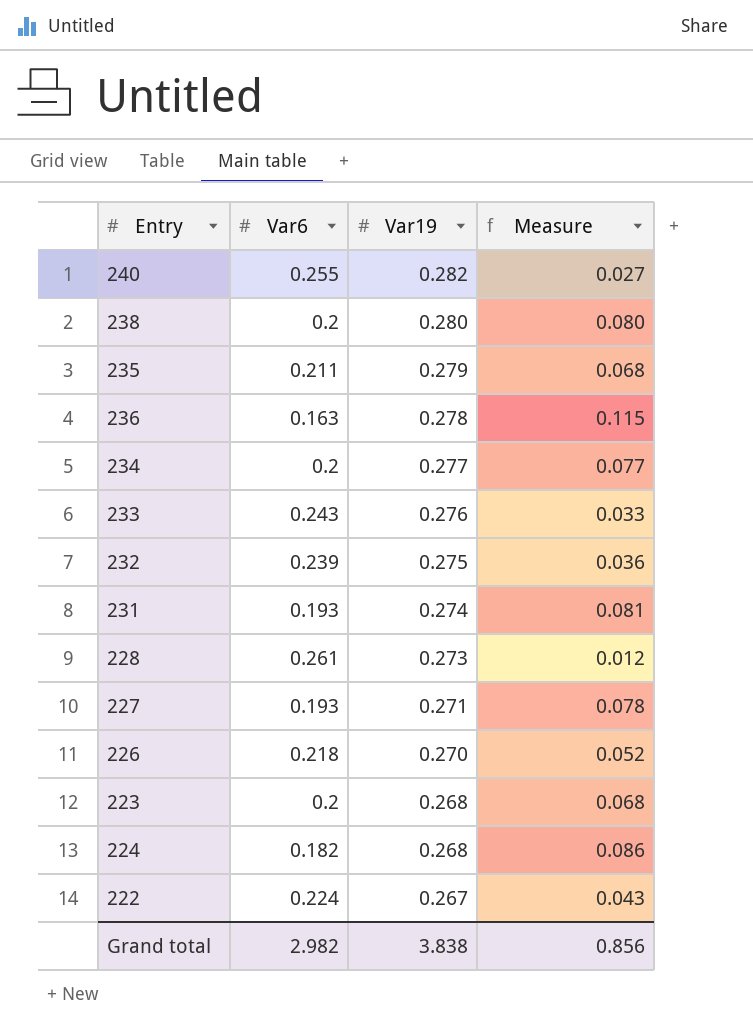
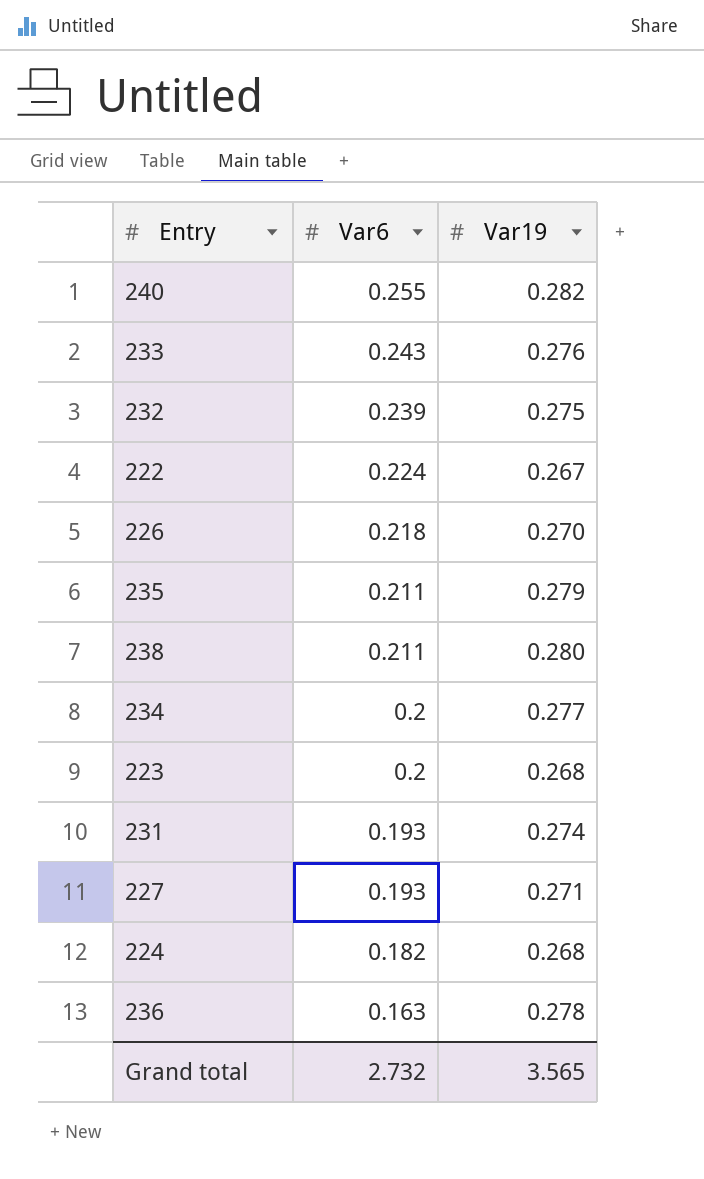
row order: Var19 descending -> Var6 descending
column Measure | formula: [Var19] - [Var6] -> none
row 228: 0.261 | 0.273 | 0.012 -> none
238 | Var6: 0.2 -> 0.211
Grand total | Var6: 2.982 -> 2.732
Grand total | Var19: 3.838 -> 3.565

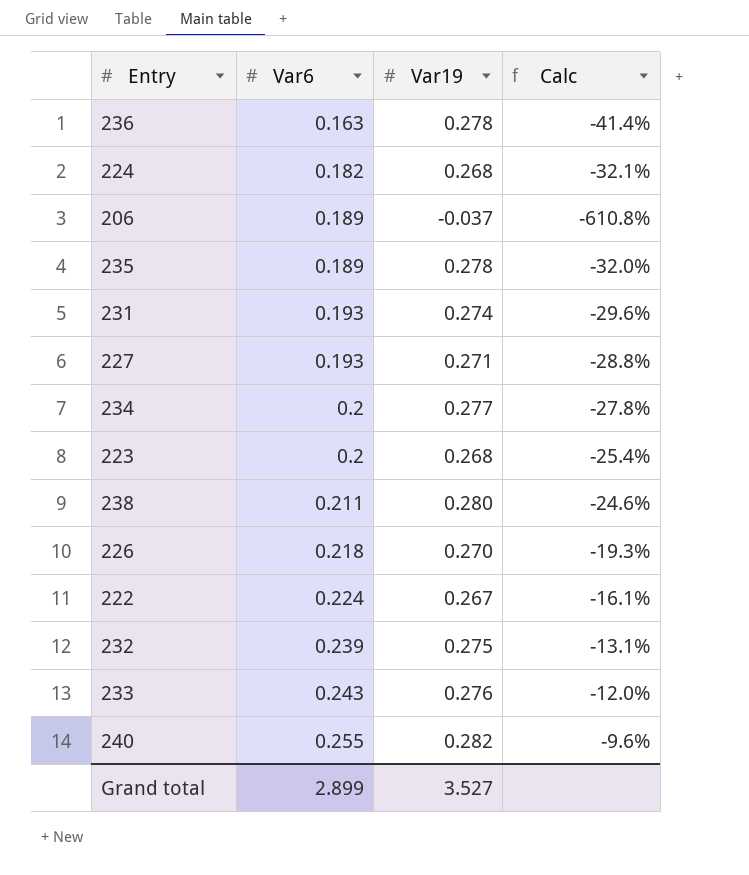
row order: Var6 descending -> Var6 ascending
column Calc | formula: none -> ([Var6] - [Var19]) / [Var19]
row 206: none -> 0.189 | -0.037 | -610.8%
235 | Var6: 0.211 -> 0.189
235 | Var19: 0.279 -> 0.278
Grand total | Var6: 2.732 -> 2.899
Grand total | Var19: 3.565 -> 3.527

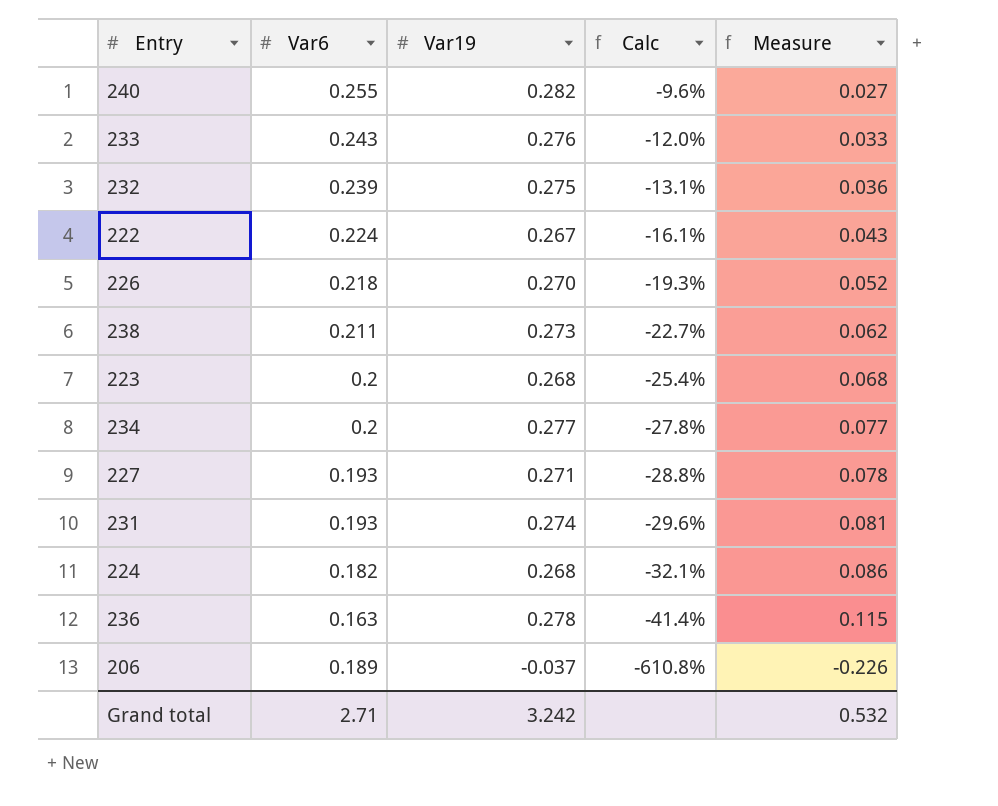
row order: Var6 ascending -> Calc descending
column Measure | formula: none -> [Var19] - [Var6]
row 235: 0.189 | 0.278 | -32.0% -> none
238 | Var19: 0.280 -> 0.273
238 | Calc: -24.6% -> -22.7%
Grand total | Var6: 2.899 -> 2.71
Grand total | Var19: 3.527 -> 3.242

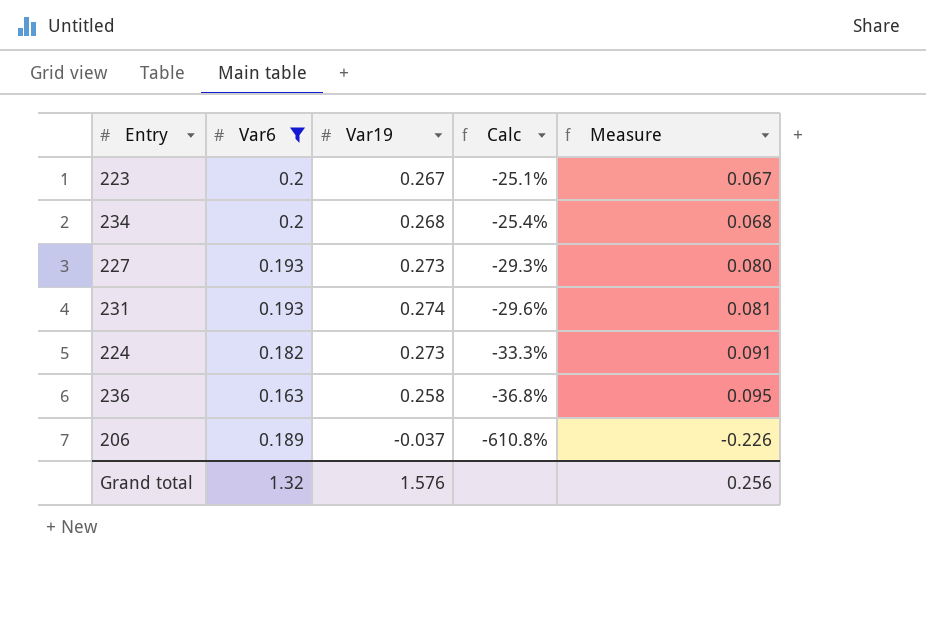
filter: none -> Var6 <= 0.2
223 | Var19: 0.268 -> 0.267
223 | Calc: -25.4% -> -25.1%
223 | Measure: 0.068 -> 0.067
234 | Var19: 0.277 -> 0.268
234 | Calc: -27.8% -> -25.4%
234 | Measure: 0.077 -> 0.068
227 | Var19: 0.271 -> 0.273
227 | Calc: -28.8% -> -29.3%
227 | Measure: 0.078 -> 0.080
224 | Var19: 0.268 -> 0.273
224 | Calc: -32.1% -> -33.3%
224 | Measure: 0.086 -> 0.091
236 | Var19: 0.278 -> 0.258
236 | Calc: -41.4% -> -36.8%
236 | Measure: 0.115 -> 0.095
Grand total | Var6: 2.71 -> 1.32
Grand total | Var19: 3.242 -> 1.576
Grand total | Measure: 0.532 -> 0.256

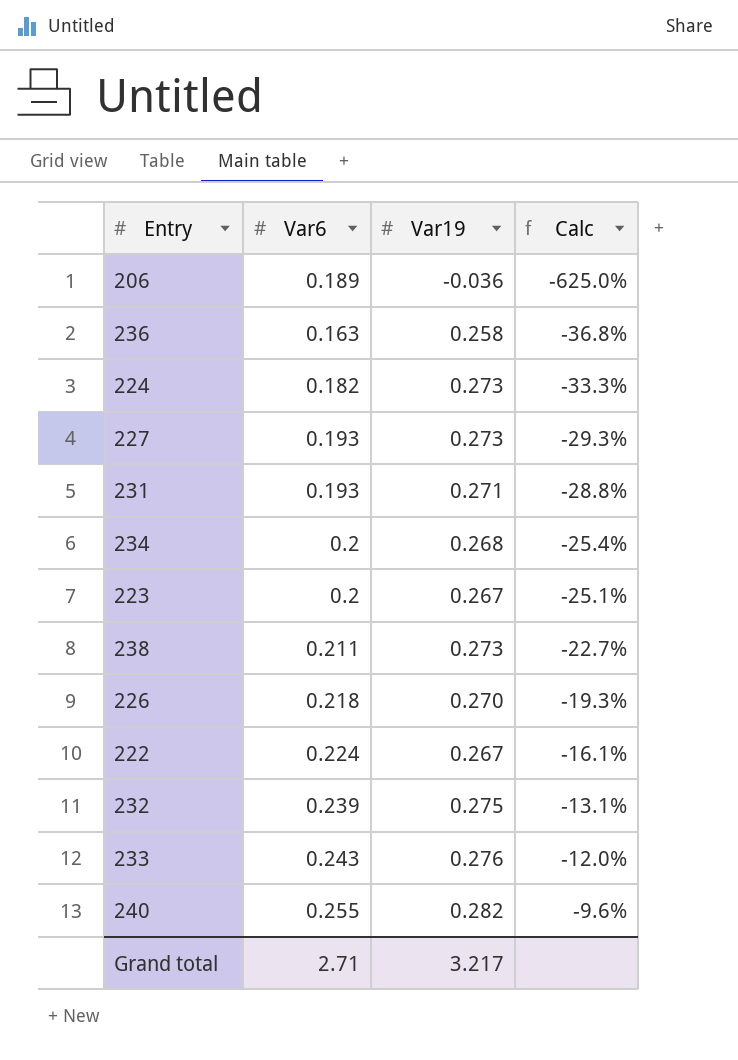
filter: Var6 <= 0.2 -> none
row order: Calc descending -> Calc ascending
column Measure | formula: [Var19] - [Var6] -> none
206 | Var19: -0.037 -> -0.036
206 | Calc: -610.8% -> -625.0%
231 | Var19: 0.274 -> 0.271
231 | Calc: -29.6% -> -28.8%
Grand total | Var6: 1.32 -> 2.71
Grand total | Var19: 1.576 -> 3.217

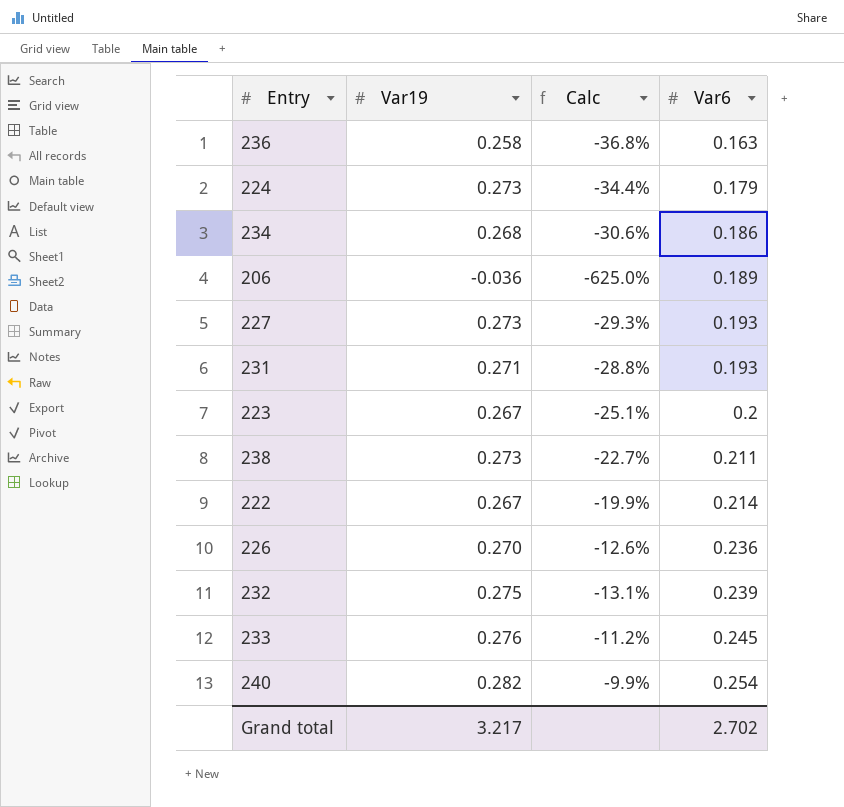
row order: Calc ascending -> Var6 ascending
column Var6 | position: 2 -> 4
224 | Calc: -33.3% -> -34.4%
224 | Var6: 0.182 -> 0.179
234 | Calc: -25.4% -> -30.6%
234 | Var6: 0.2 -> 0.186
222 | Calc: -16.1% -> -19.9%
222 | Var6: 0.224 -> 0.214
226 | Calc: -19.3% -> -12.6%
226 | Var6: 0.218 -> 0.236
233 | Calc: -12.0% -> -11.2%
233 | Var6: 0.243 -> 0.245
240 | Calc: -9.6% -> -9.9%
240 | Var6: 0.255 -> 0.254
Grand total | Var6: 2.71 -> 2.702

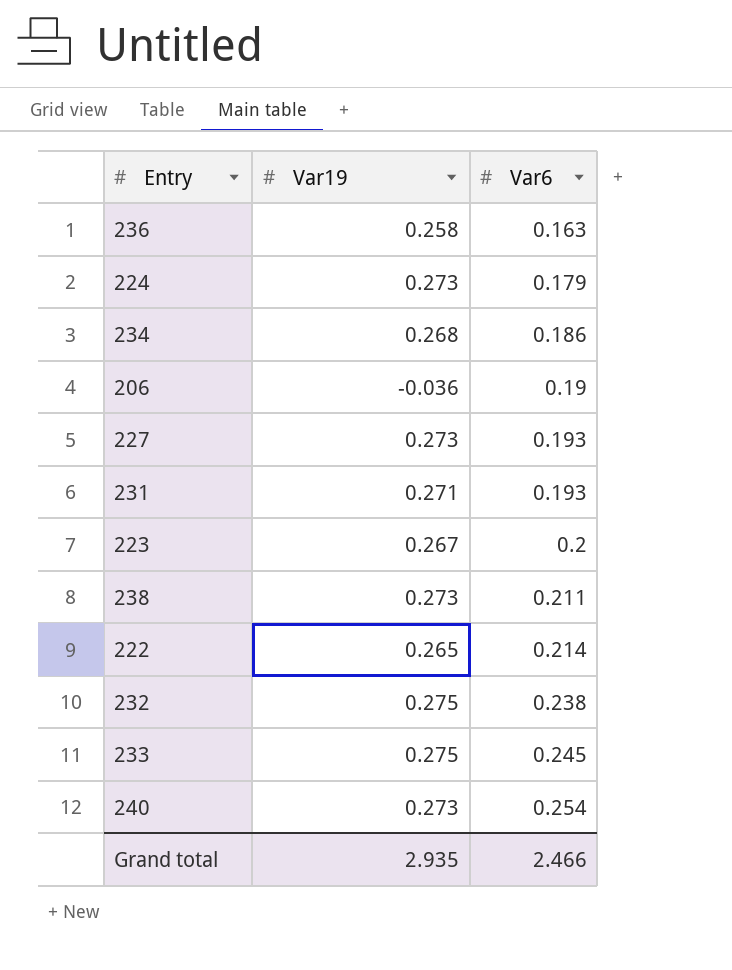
column Calc | formula: ([Var6] - [Var19]) / [Var19] -> none
row 226: 0.270 | -12.6% | 0.236 -> none
206 | Var6: 0.189 -> 0.19
222 | Var19: 0.267 -> 0.265
232 | Var6: 0.239 -> 0.238
233 | Var19: 0.276 -> 0.275
240 | Var19: 0.282 -> 0.273
Grand total | Var19: 3.217 -> 2.935
Grand total | Var6: 2.702 -> 2.466

